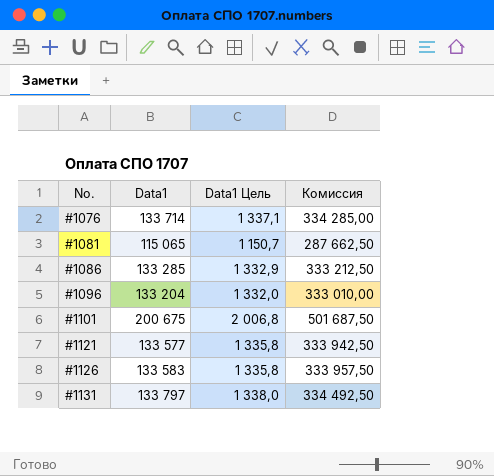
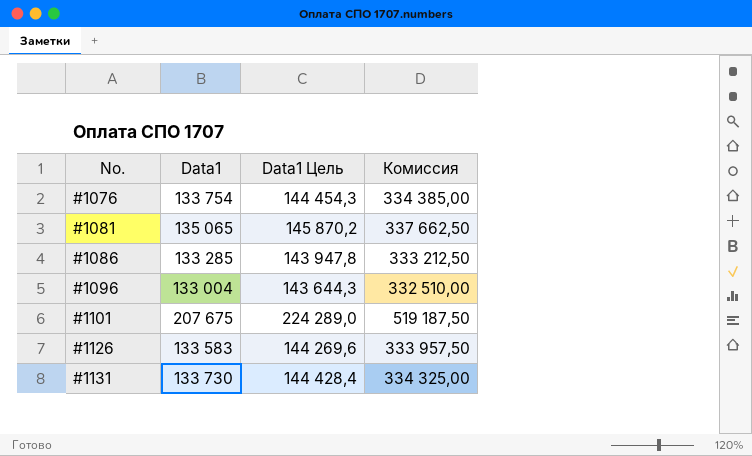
column Data1 Цель | formula: [Data1] * 0,01 -> [Data1] * 1,08
row #1121: 133 577 | 1 335,8 | 333 942,50 -> none
#1076 | Data1: 133 714 -> 133 754
#1076 | Комиссия: 334 285,00 -> 334 385,00
#1081 | Data1: 115 065 -> 135 065
#1081 | Комиссия: 287 662,50 -> 337 662,50
#1096 | Data1: 133 204 -> 133 004
#1096 | Комиссия: 333 010,00 -> 332 510,00
#1101 | Data1: 200 675 -> 207 675
#1101 | Комиссия: 501 687,50 -> 519 187,50
#1131 | Data1: 133 797 -> 133 730
#1131 | Комиссия: 334 492,50 -> 334 325,00

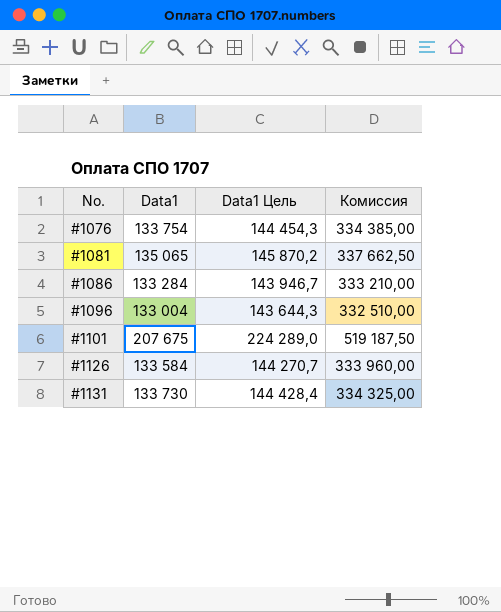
#1086 | Data1: 133 285 -> 133 284
#1086 | Data1 Цель: 143 947,8 -> 143 946,7
#1086 | Комиссия: 333 212,50 -> 333 210,00
#1126 | Data1: 133 583 -> 133 584
#1126 | Data1 Цель: 144 269,6 -> 144 270,7
#1126 | Комиссия: 333 957,50 -> 333 960,00

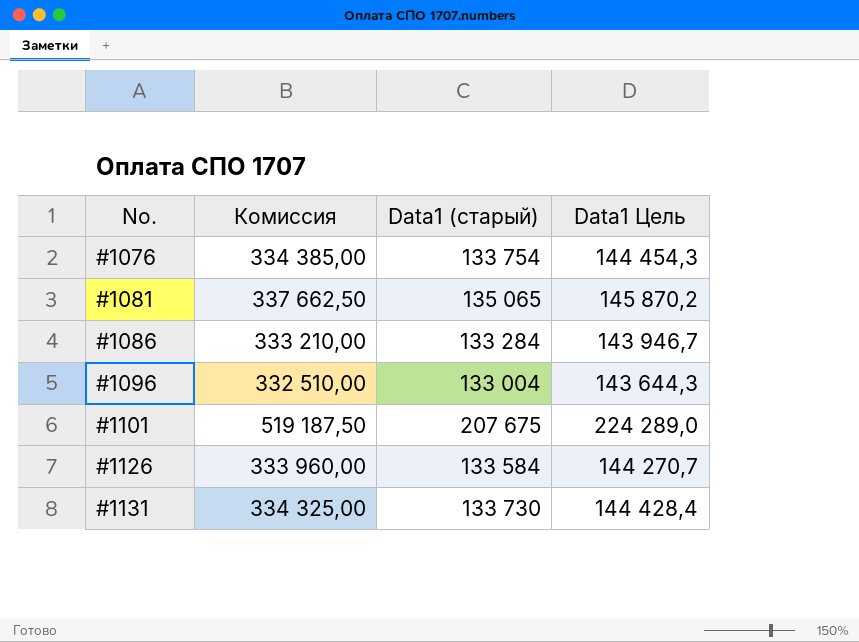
column Комиссия | position: 4 -> 2
column name: Data1 -> Data1 (старый)

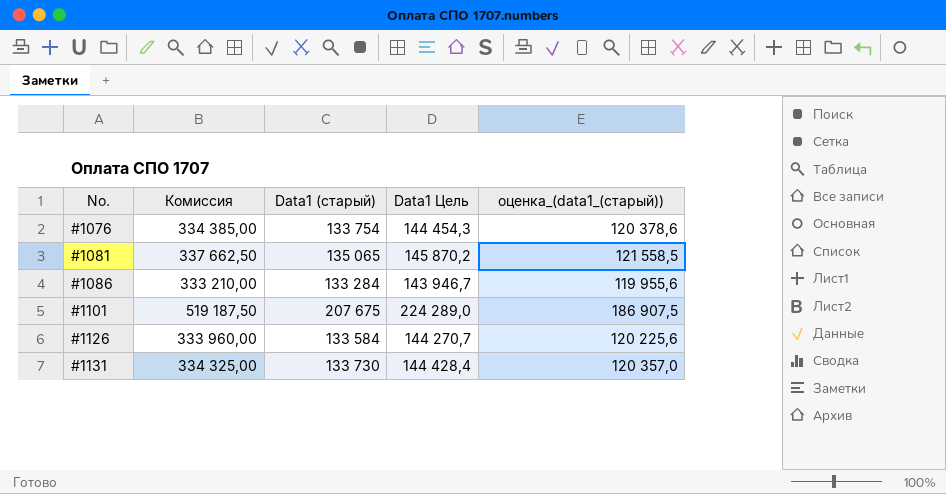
column оценка_(data1_(старый)) | formula: none -> [Data1 (старый)] * 0,9
row #1096: 332 510,00 | 133 004 | 143 644,3 -> none

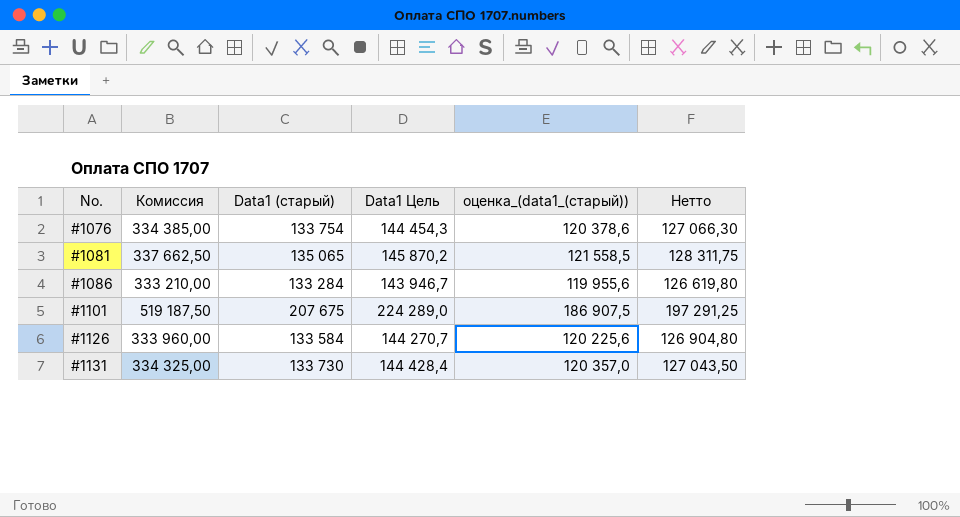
column Нетто | formula: none -> [Data1 (старый)] * 0,95

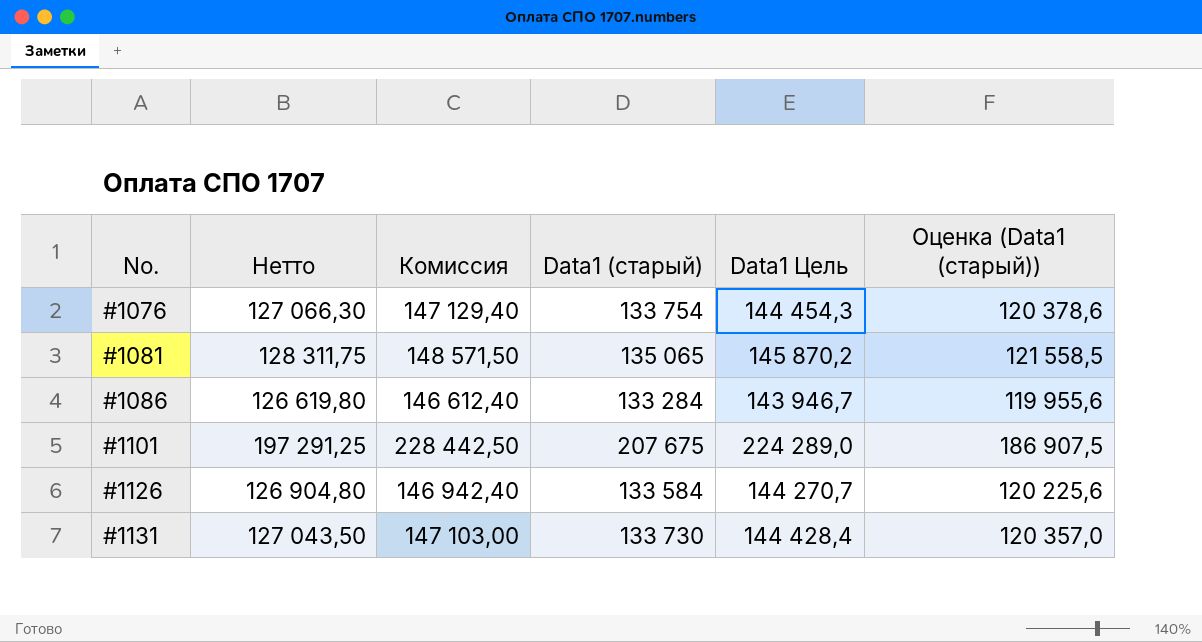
column Нетто | position: 6 -> 2
column Комиссия | formula: [Data1 (старый)] * 2,5 -> [Data1 (старый)] * 1,1
column name: оценка_(data1_(старый)) -> Оценка (Data1 (старый))

